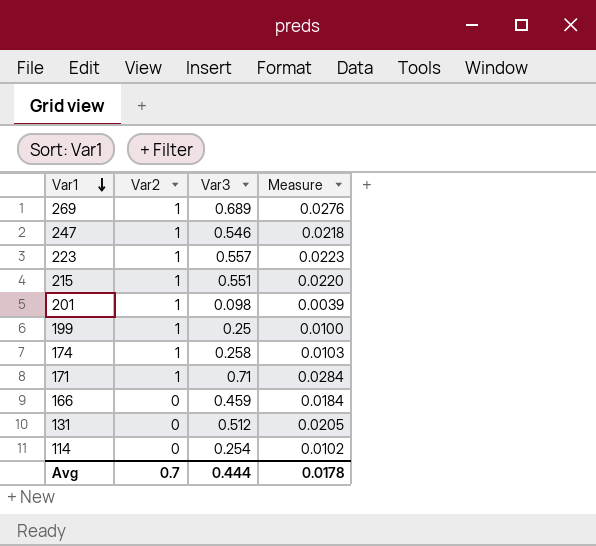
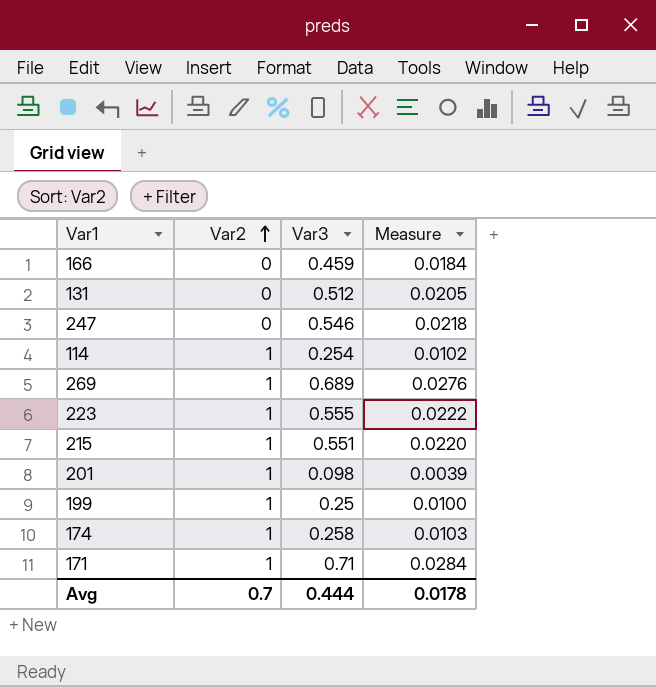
row order: Var1 descending -> Var2 ascending
247 | Var2: 1 -> 0
114 | Var2: 0 -> 1
223 | Var3: 0.557 -> 0.555
223 | Measure: 0.0223 -> 0.0222

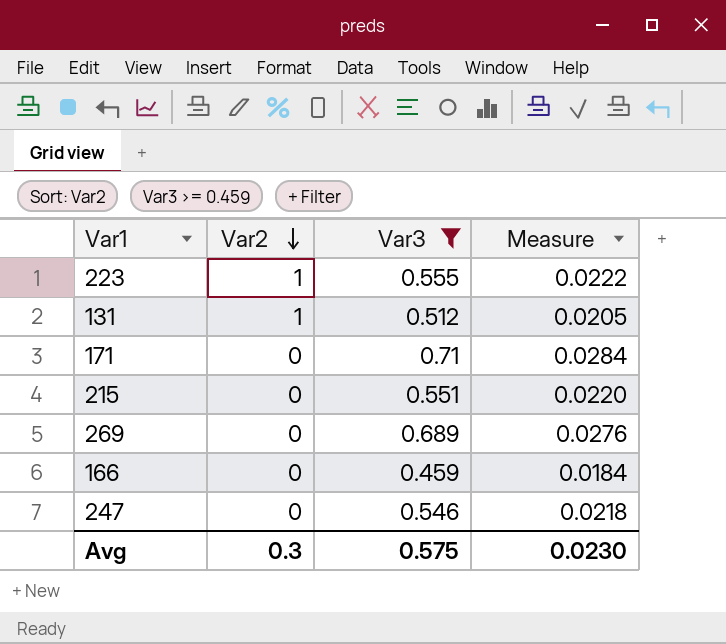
filter: none -> Var3 >= 0.459
row order: Var2 ascending -> Var2 descending
131 | Var2: 0 -> 1
171 | Var2: 1 -> 0
215 | Var2: 1 -> 0
269 | Var2: 1 -> 0
Avg | Var2: 0.7 -> 0.3
Avg | Var3: 0.444 -> 0.575
Avg | Measure: 0.0178 -> 0.0230

